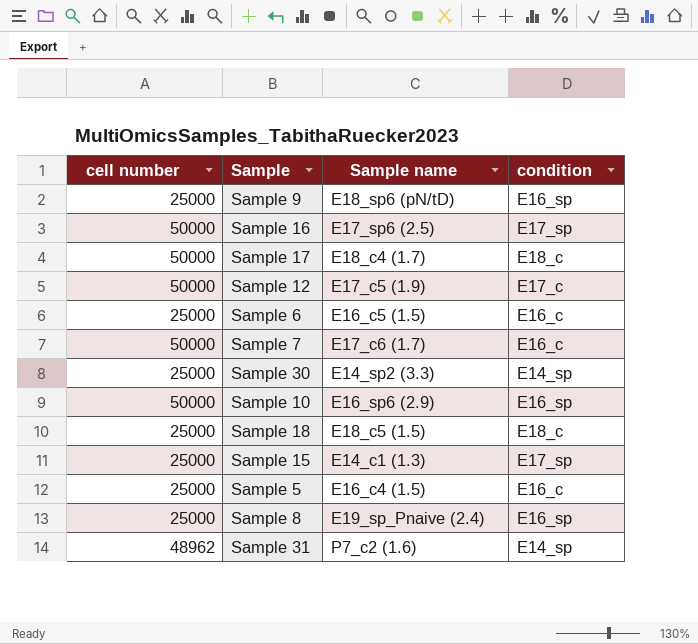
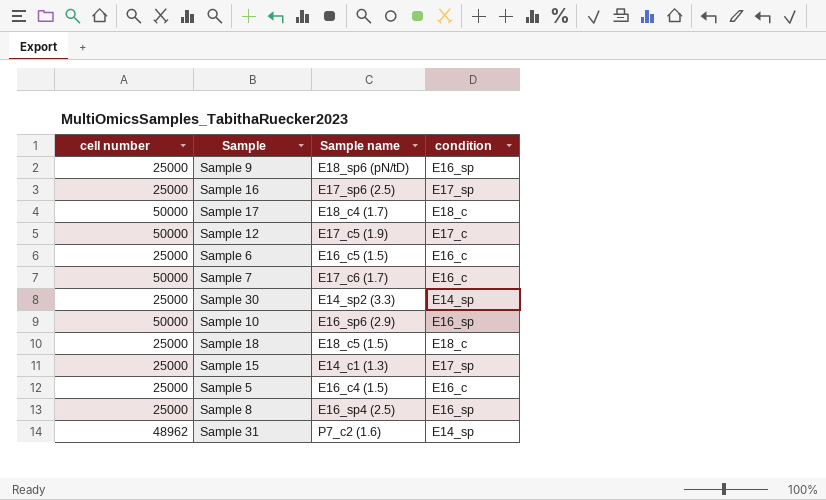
Sample 16 | cell number: 50000 -> 25000
Sample 8 | Sample name: E19_sp_Pnaive (2.4) -> E16_sp4 (2.5)

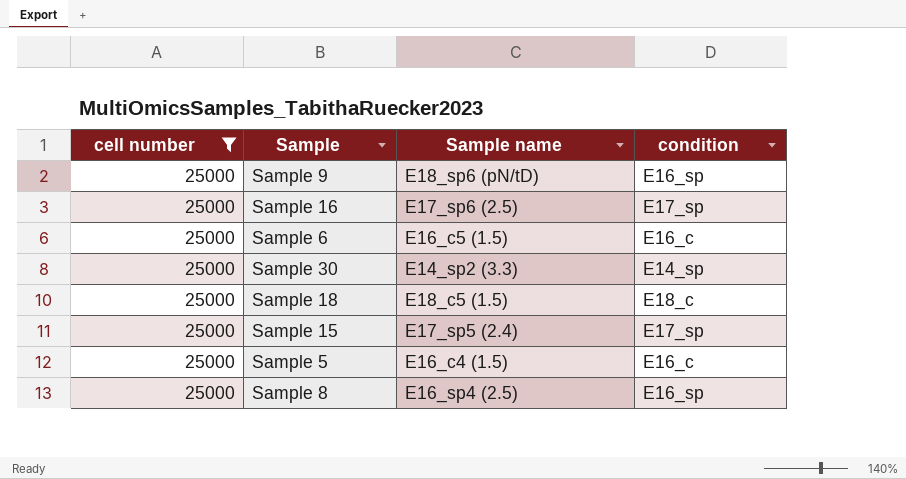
filter: none -> cell number = 25000
Sample 15 | Sample name: E14_c1 (1.3) -> E17_sp5 (2.4)

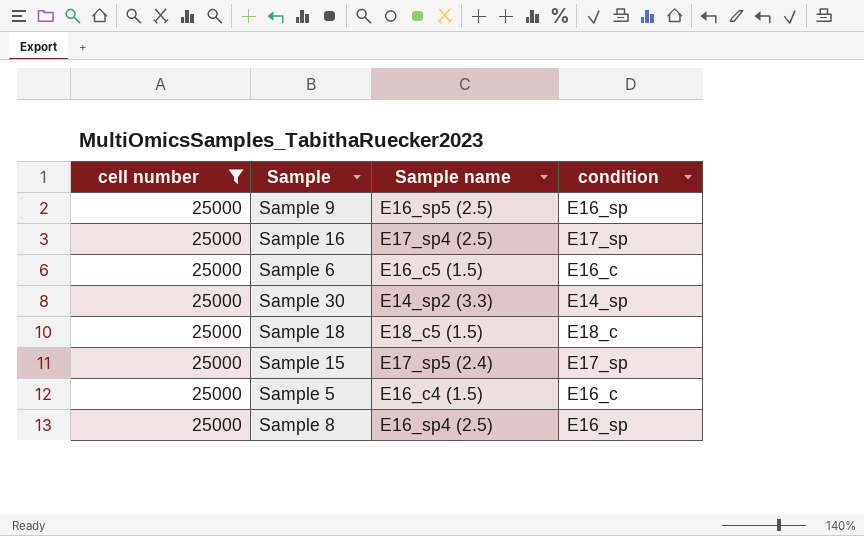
Sample 9 | Sample name: E18_sp6 (pN/tD) -> E16_sp5 (2.5)
Sample 16 | Sample name: E17_sp6 (2.5) -> E17_sp4 (2.5)

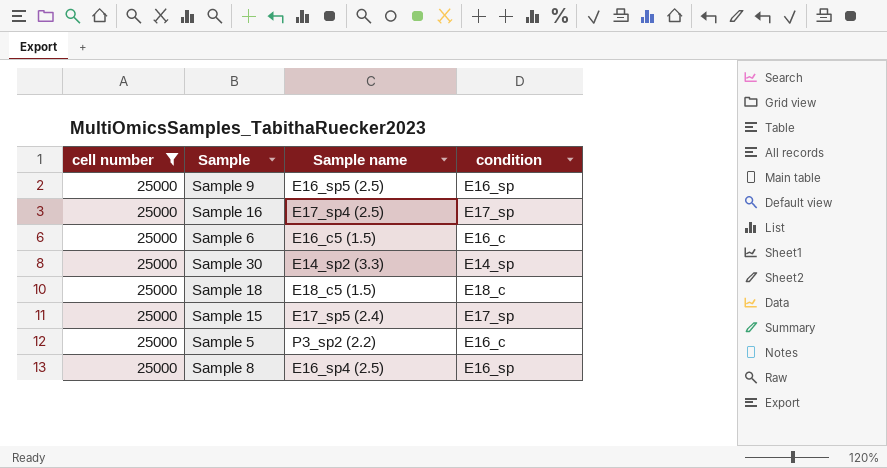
Sample 5 | Sample name: E16_c4 (1.5) -> P3_sp2 (2.2)

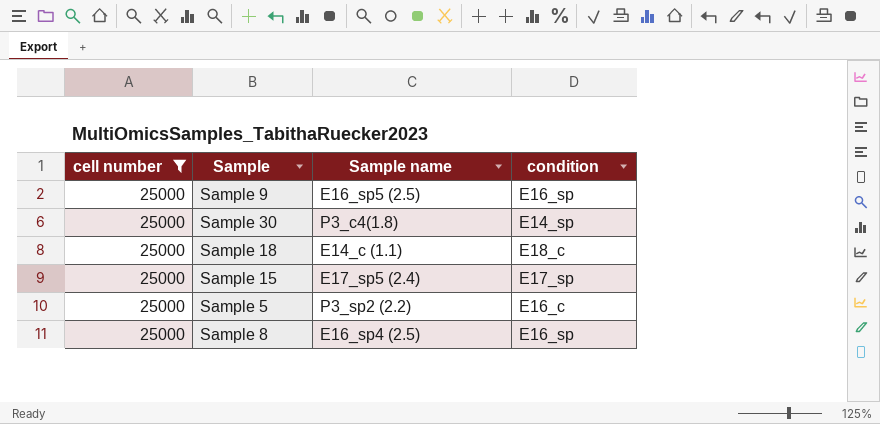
row Sample 16: 25000 | E17_sp4 (2.5) | E17_sp -> none
row Sample 6: 25000 | E16_c5 (1.5) | E16_c -> none
Sample 30 | Sample name: E14_sp2 (3.3) -> P3_c4(1.8)
Sample 18 | Sample name: E18_c5 (1.5) -> E14_c (1.1)

